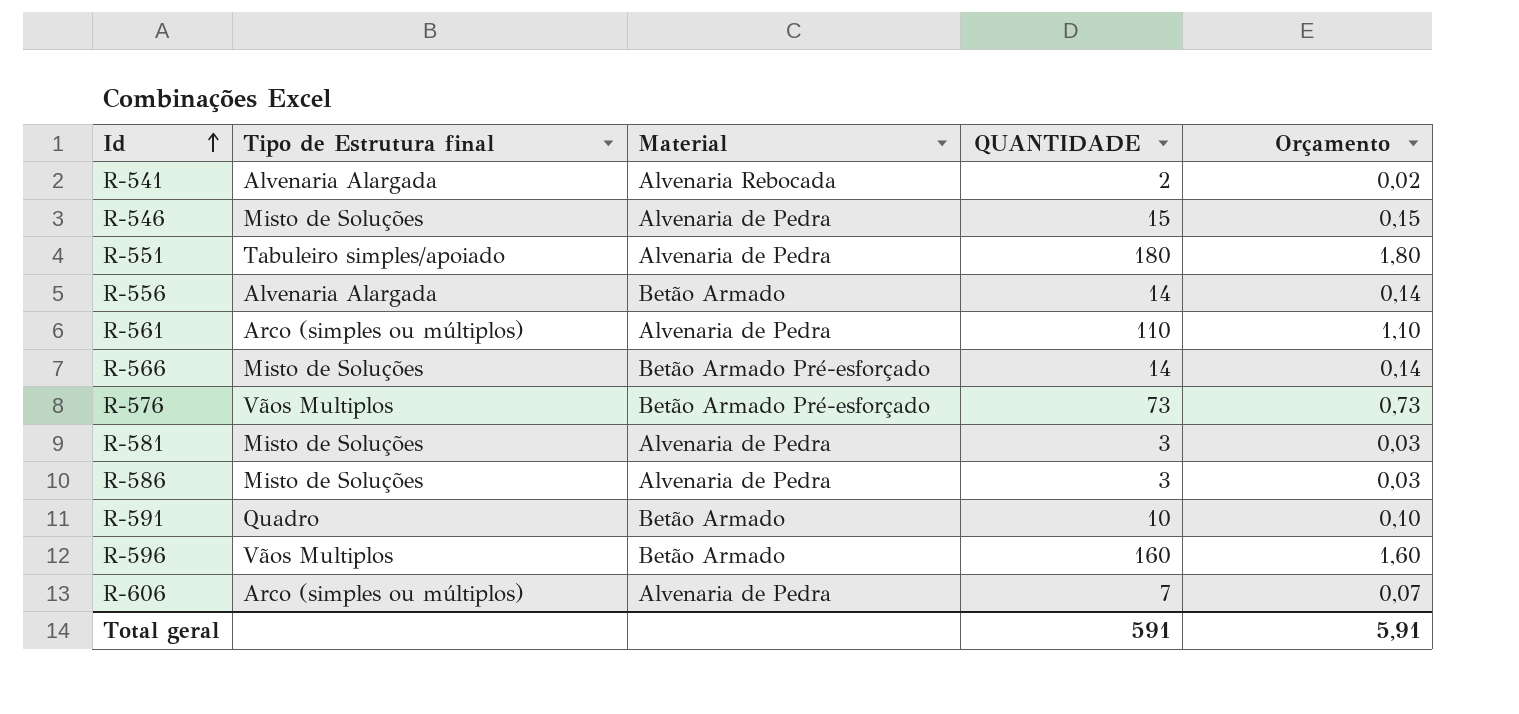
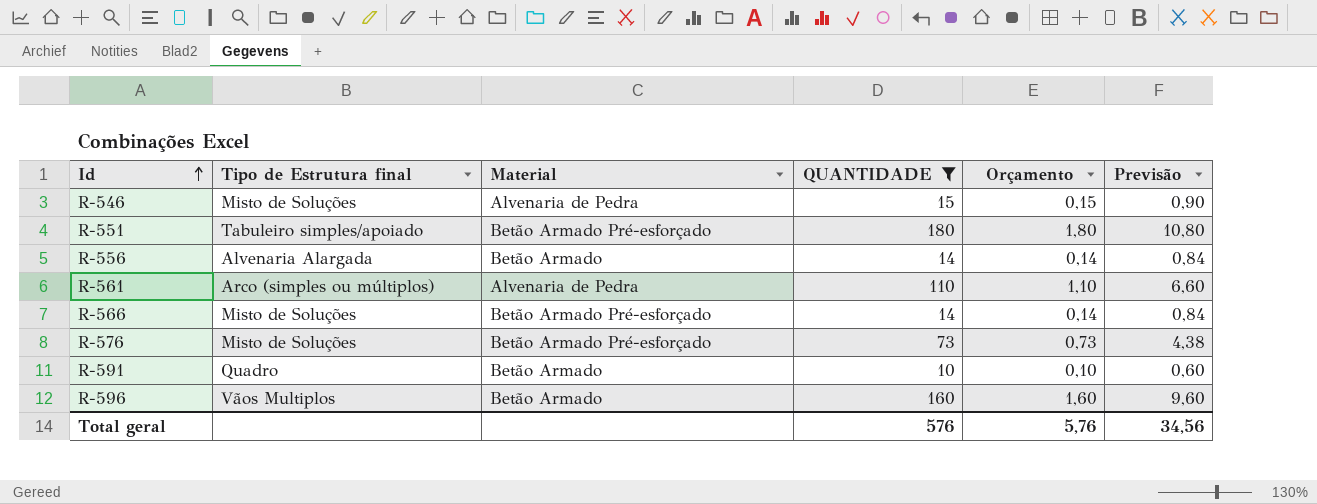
filter: none -> QUANTIDADE >= 10
column Previsão | formula: none -> [QUANTIDADE] * 0,06
R-551 | Material: Alvenaria de Pedra -> Betão Armado Pré-esforçado
R-576 | Tipo de Estrutura final: Vãos Multiplos -> Misto de Soluções
Total geral | QUANTIDADE: 591 -> 576
Total geral | Orçamento: 5,91 -> 5,76

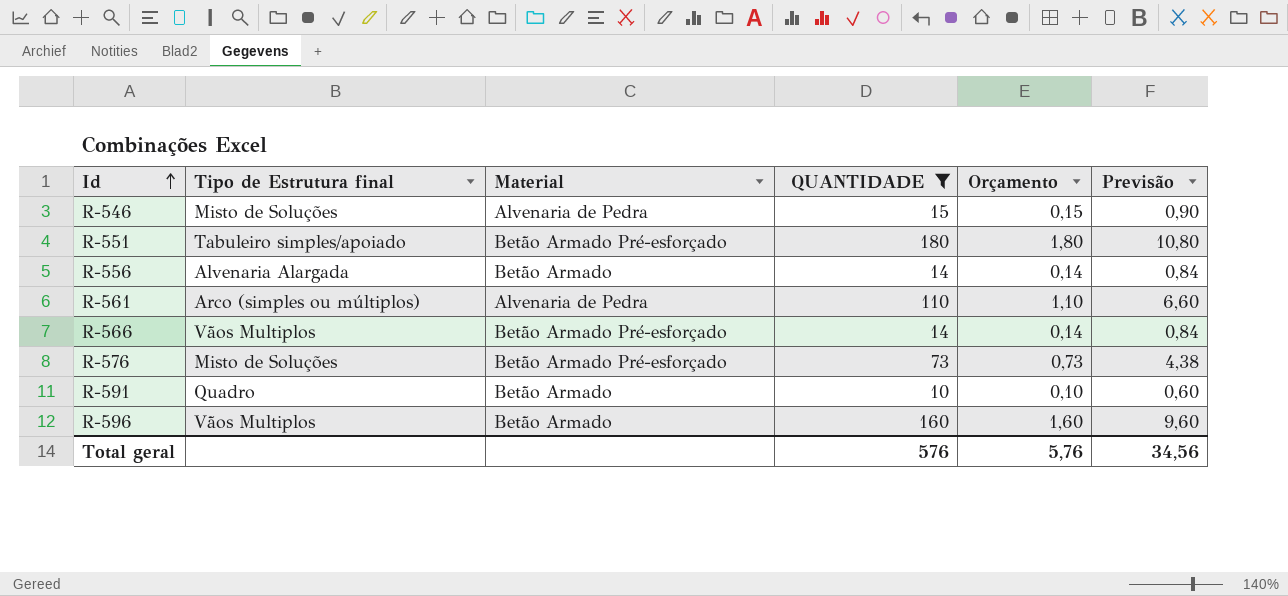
R-566 | Tipo de Estrutura final: Misto de Soluções -> Vãos Multiplos

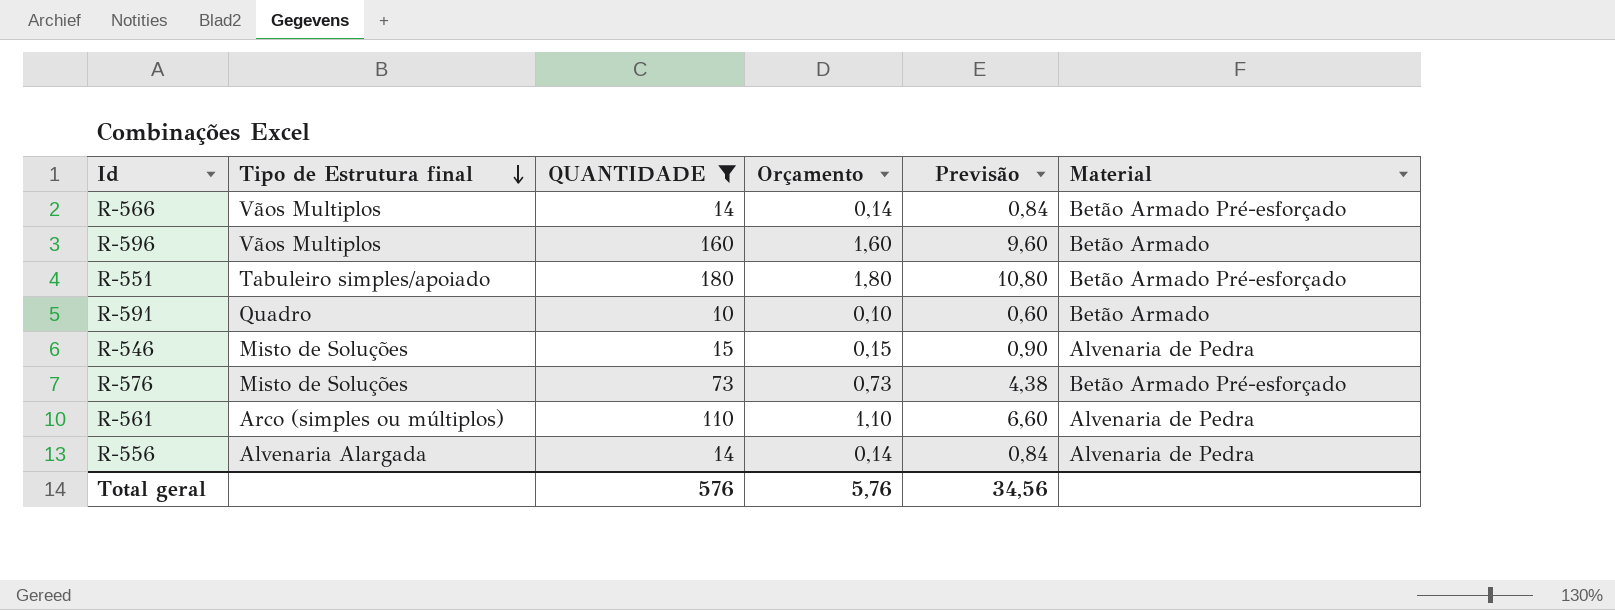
row order: Id ascending -> Tipo de Estrutura final descending
column Material | position: 3 -> 6
R-556 | Material: Betão Armado -> Alvenaria de Pedra

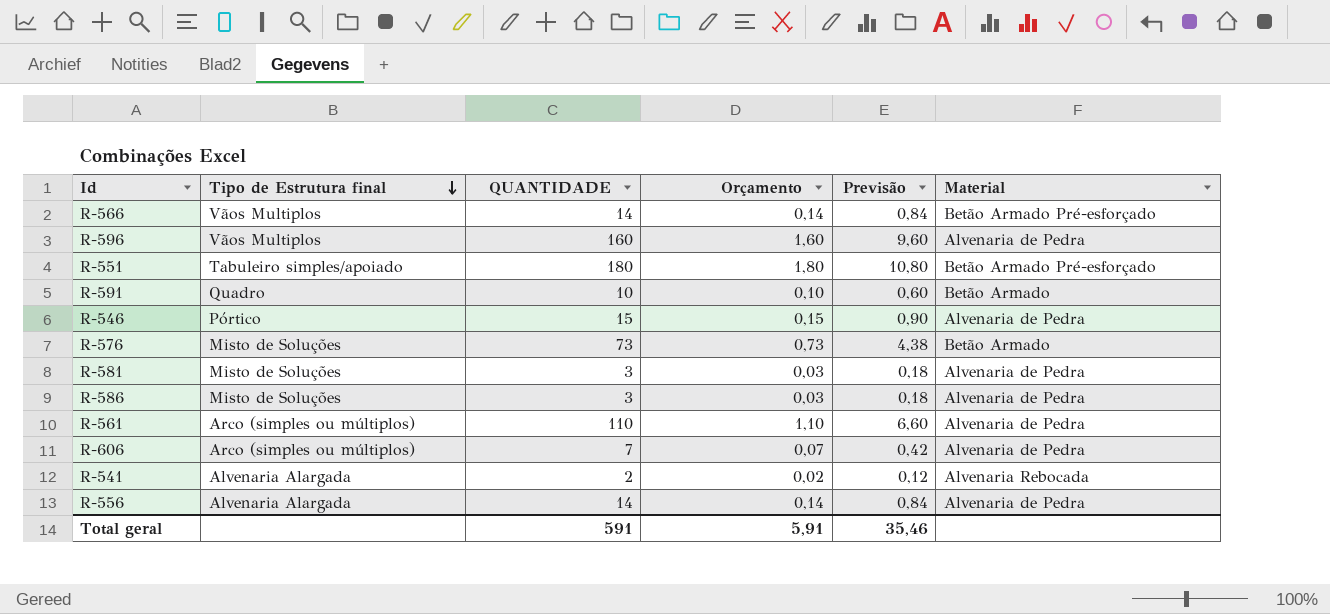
filter: QUANTIDADE >= 10 -> none
R-596 | Material: Betão Armado -> Alvenaria de Pedra
R-546 | Tipo de Estrutura final: Misto de Soluções -> Pórtico
R-576 | Material: Betão Armado Pré-esforçado -> Betão Armado
Total geral | QUANTIDADE: 576 -> 591
Total geral | Orçamento: 5,76 -> 5,91
Total geral | Previsão: 34,56 -> 35,46

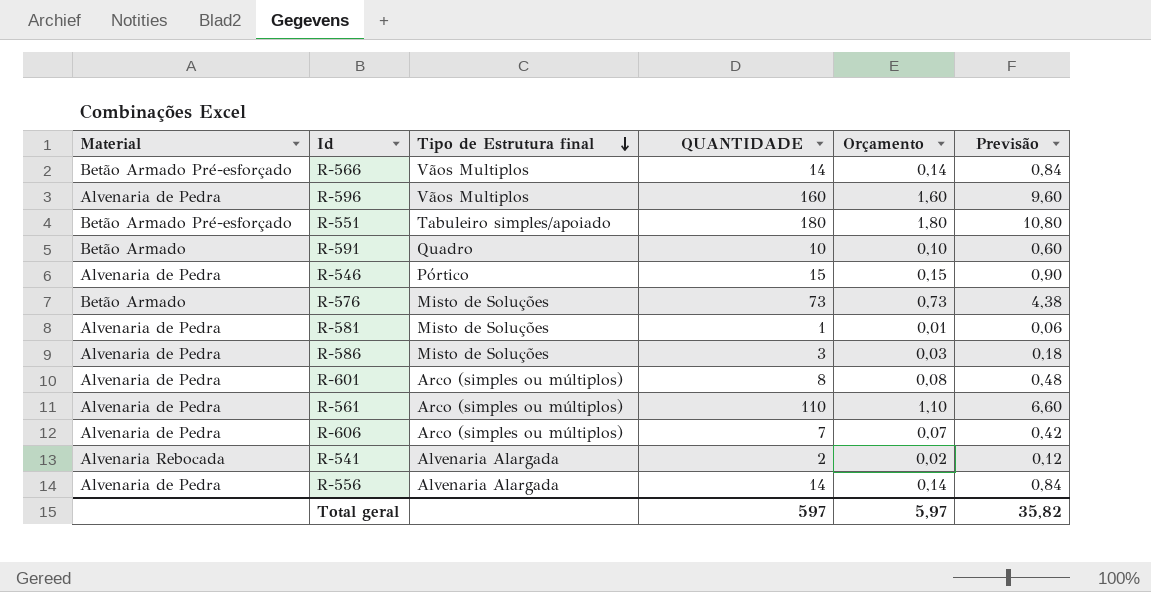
column Material | position: 6 -> 1
R-581 | QUANTIDADE: 3 -> 1
R-581 | Orçamento: 0,03 -> 0,01
R-581 | Previsão: 0,18 -> 0,06
row R-601: none -> Alvenaria de Pedra | Arco (simples ou múltiplos) | 8 | 0,08 | 0,48
Total geral | QUANTIDADE: 591 -> 597
Total geral | Orçamento: 5,91 -> 5,97
Total geral | Previsão: 35,46 -> 35,82

